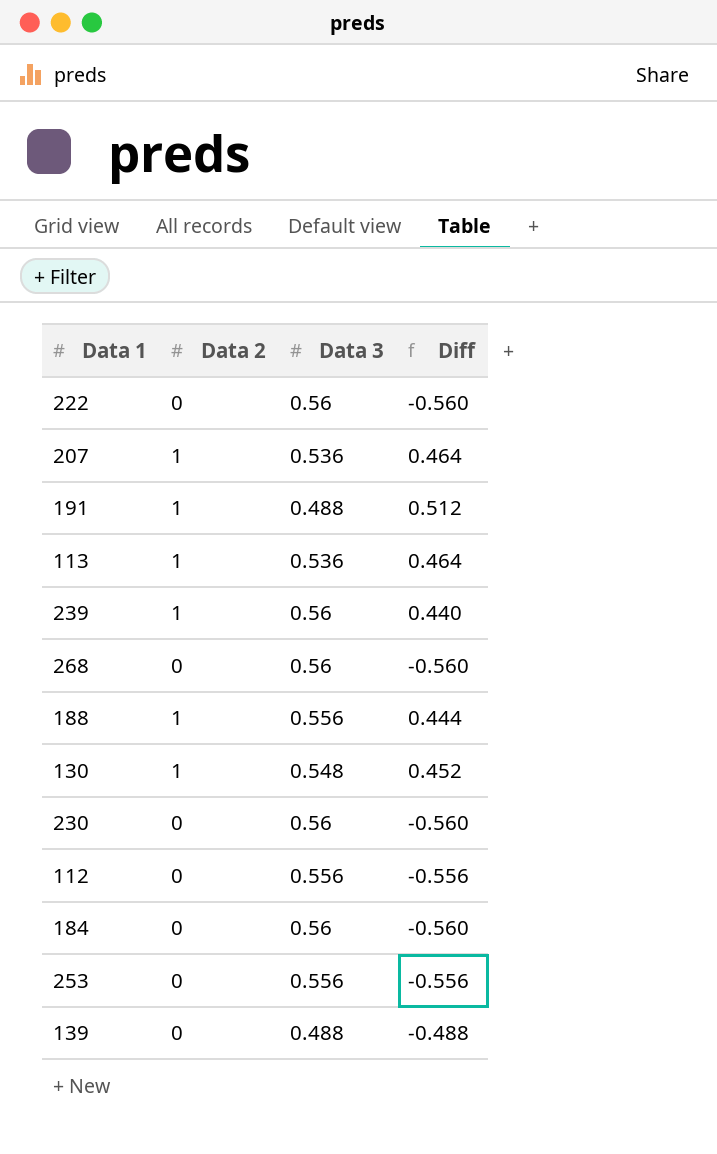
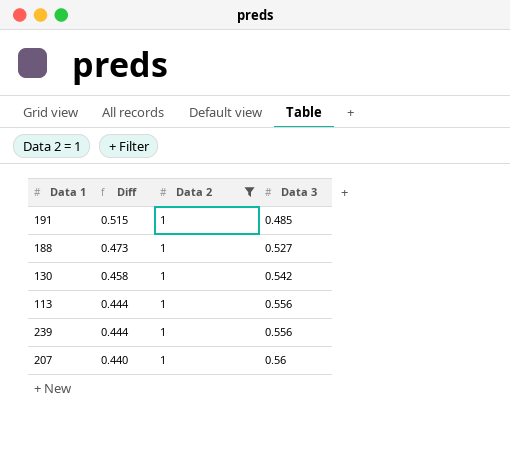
filter: none -> Data 2 = 1
row order: none -> Diff descending
column Diff | position: 4 -> 2
191 | Diff: 0.512 -> 0.515
191 | Data 3: 0.488 -> 0.485
188 | Diff: 0.444 -> 0.473
188 | Data 3: 0.556 -> 0.527
130 | Diff: 0.452 -> 0.458
130 | Data 3: 0.548 -> 0.542
113 | Diff: 0.464 -> 0.444
113 | Data 3: 0.536 -> 0.556
239 | Diff: 0.440 -> 0.444
239 | Data 3: 0.56 -> 0.556
207 | Diff: 0.464 -> 0.440
207 | Data 3: 0.536 -> 0.56

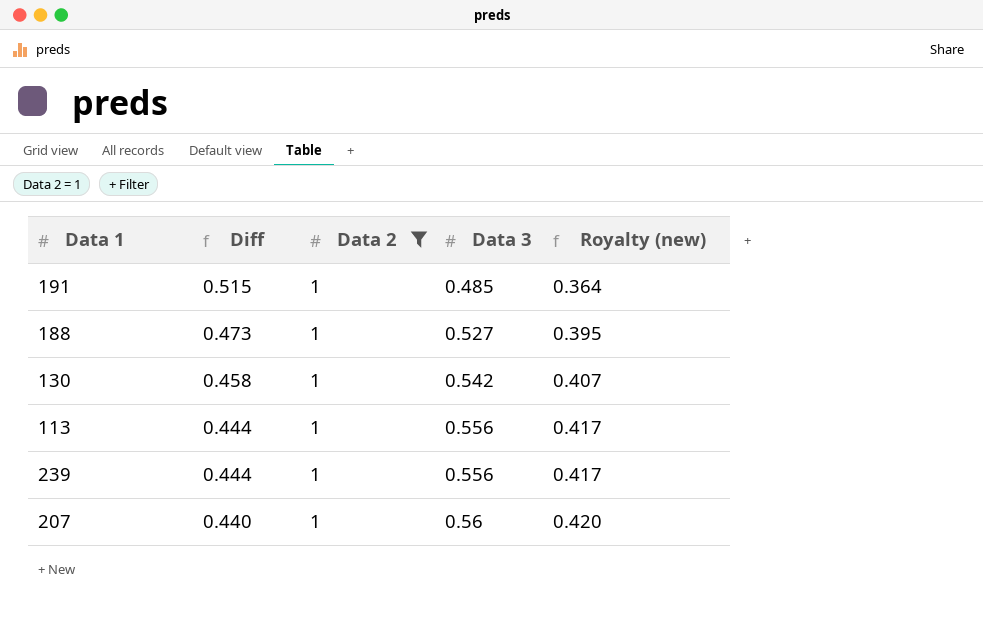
column Royalty (new) | formula: none -> [Data 3] * 0.75

